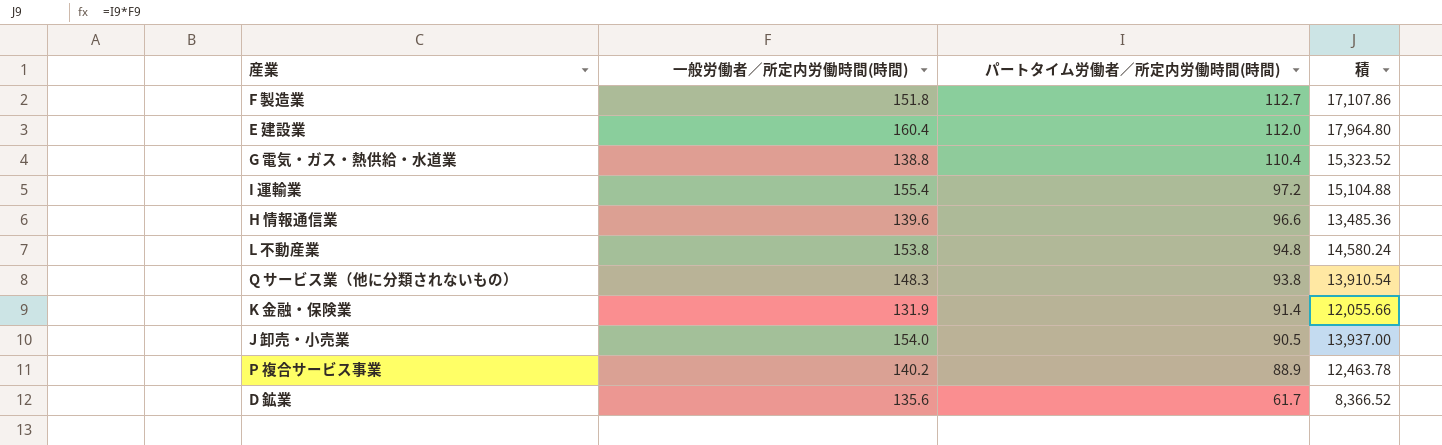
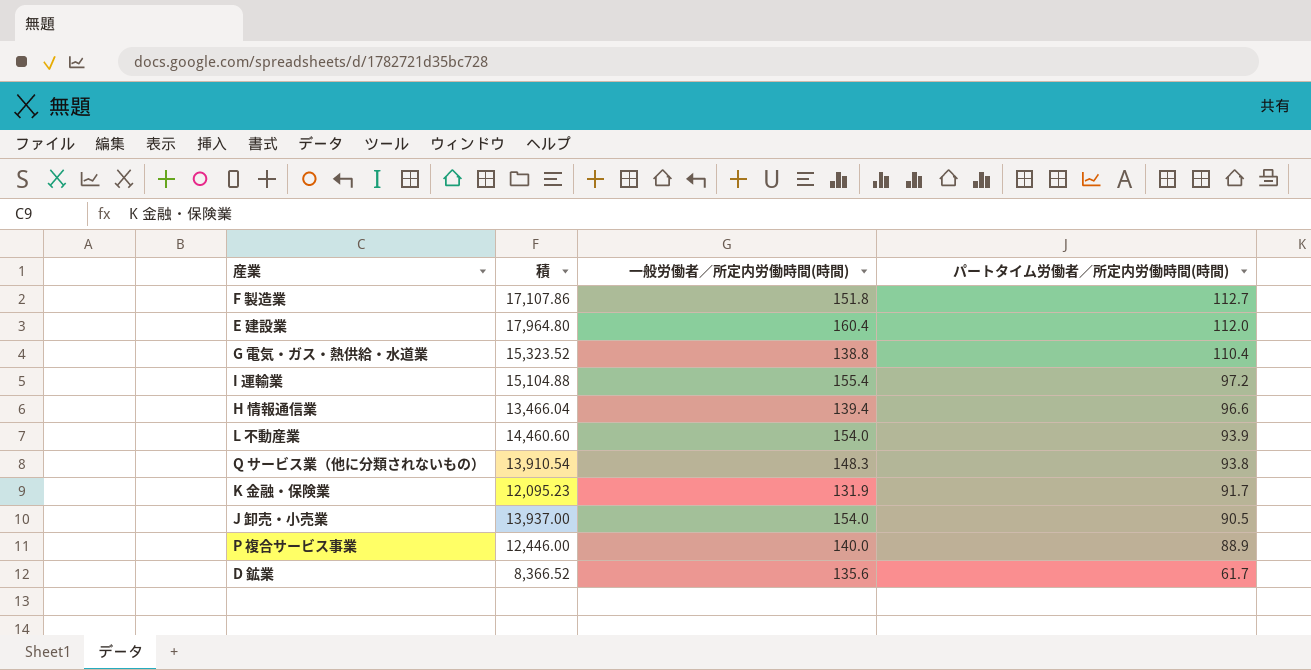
column 積 | position: 4 -> 2
H 情報通信業 | 積: 13,485.36 -> 13,466.04
H 情報通信業 | 一般労働者／所定内労働時間(時間): 139.6 -> 139.4
L 不動産業 | 積: 14,580.24 -> 14,460.60
L 不動産業 | 一般労働者／所定内労働時間(時間): 153.8 -> 154.0
L 不動産業 | パートタイム労働者／所定内労働時間(時間): 94.8 -> 93.9
K 金融・保険業 | 積: 12,055.66 -> 12,095.23
K 金融・保険業 | パートタイム労働者／所定内労働時間(時間): 91.4 -> 91.7
P 複合サービス事業 | 積: 12,463.78 -> 12,446.00
P 複合サービス事業 | 一般労働者／所定内労働時間(時間): 140.2 -> 140.0

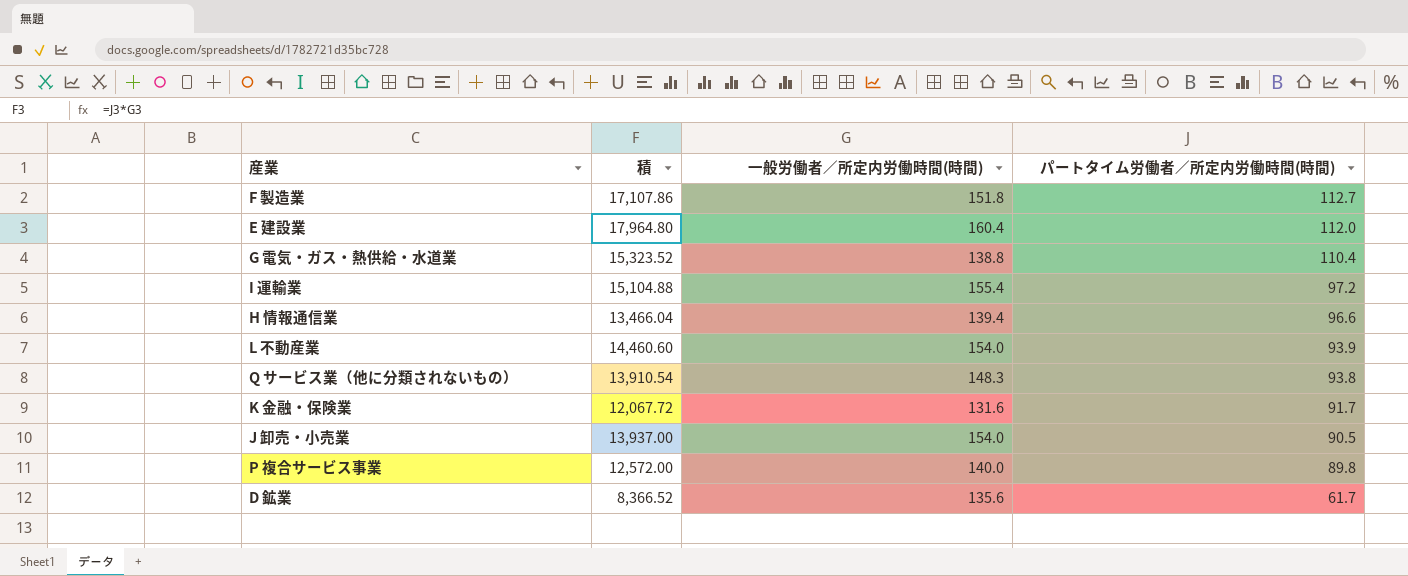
K 金融・保険業 | 積: 12,095.23 -> 12,067.72
K 金融・保険業 | 一般労働者／所定内労働時間(時間): 131.9 -> 131.6
P 複合サービス事業 | 積: 12,446.00 -> 12,572.00
P 複合サービス事業 | パートタイム労働者／所定内労働時間(時間): 88.9 -> 89.8

